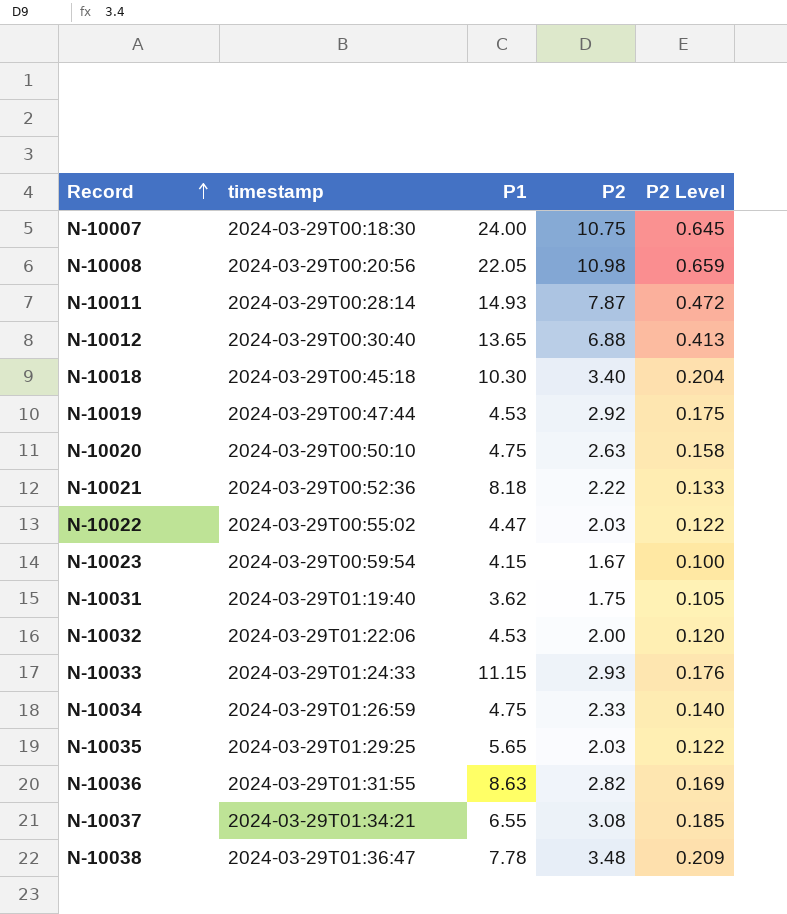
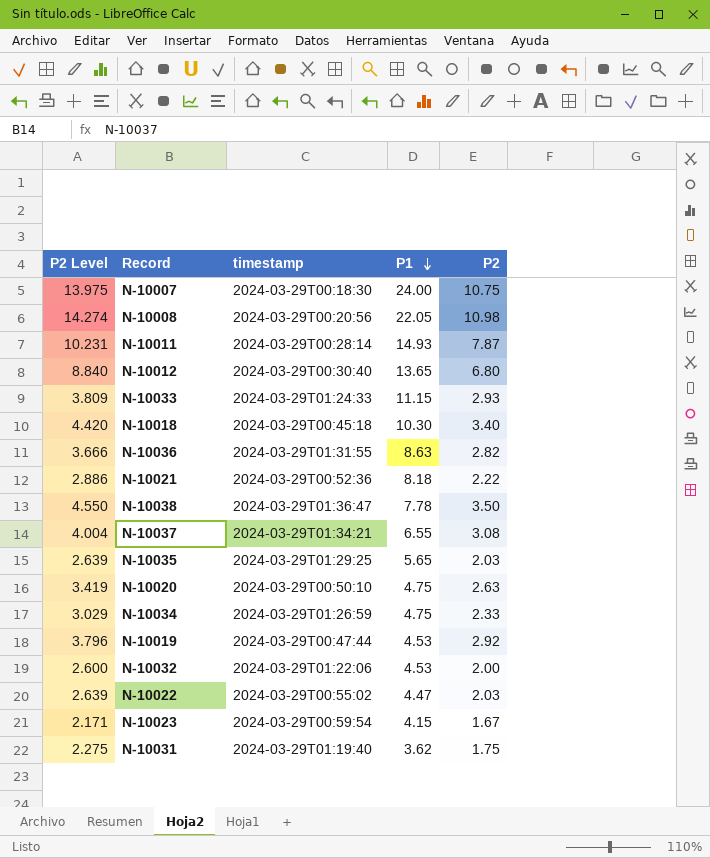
row order: Record ascending -> P1 descending
column P2 Level | formula: [P2] * 0.06 -> [P2] * 1.3
column P2 Level | position: 5 -> 1
N-10012 | P2: 6.88 -> 6.80
N-10038 | P2: 3.48 -> 3.50

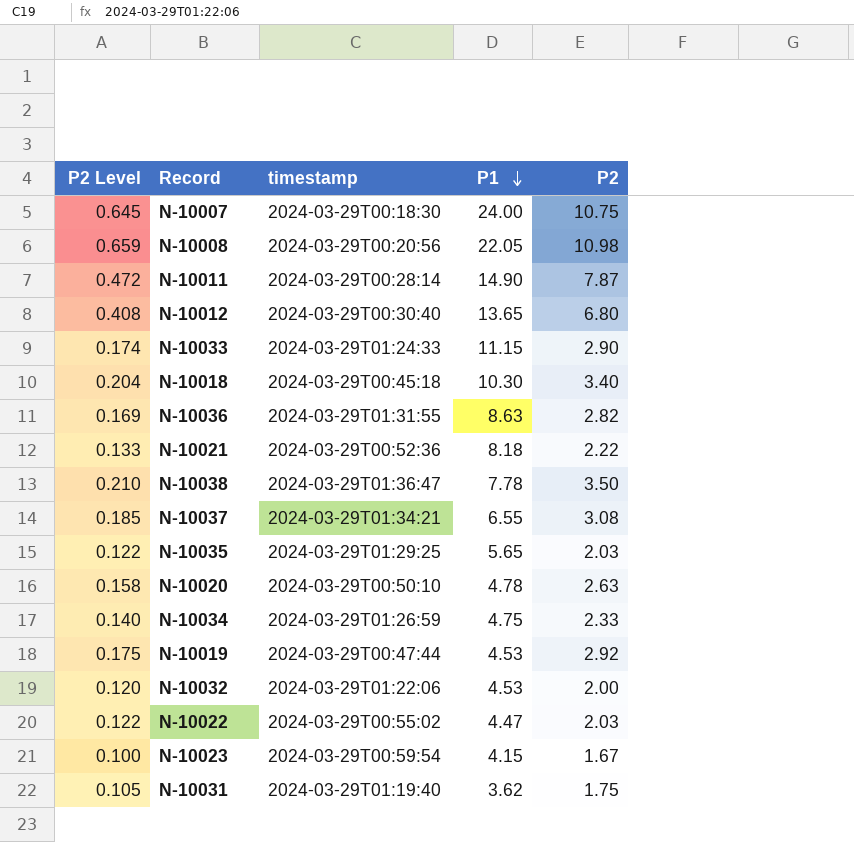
column P2 Level | formula: [P2] * 1.3 -> [P2] * 0.06
N-10011 | P1: 14.93 -> 14.90
N-10033 | P2: 2.93 -> 2.90
N-10020 | P1: 4.75 -> 4.78

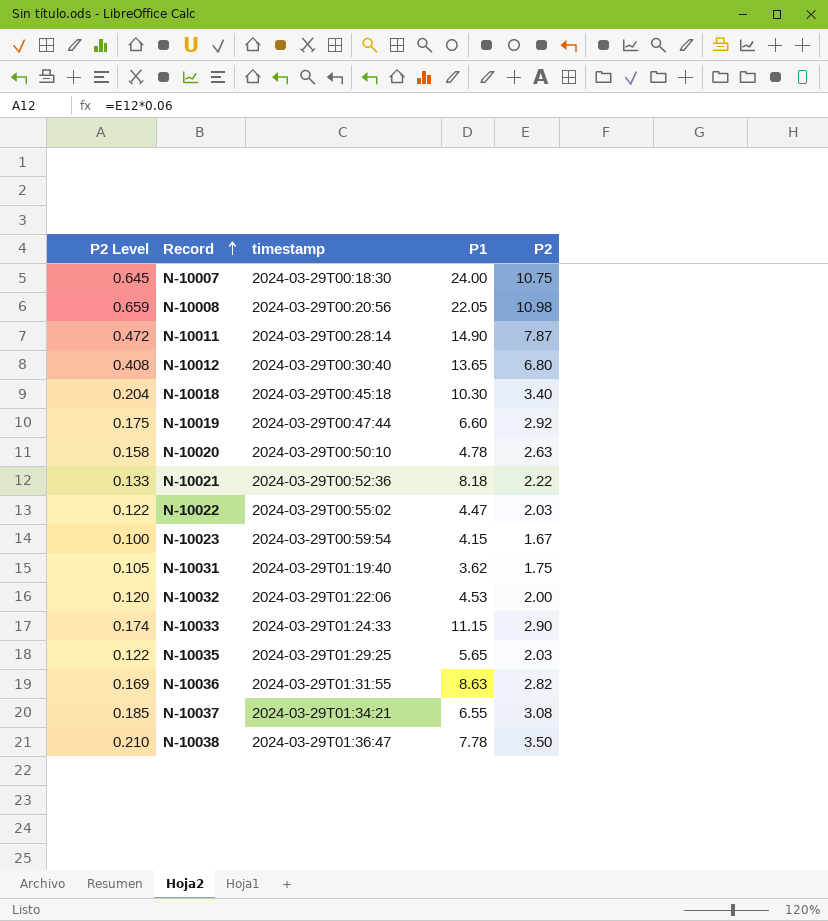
row order: P1 descending -> Record ascending
row N-10034: 0.140 | 2024-03-29T01:26:59 | 4.75 | 2.33 -> none
N-10019 | P1: 4.53 -> 6.60

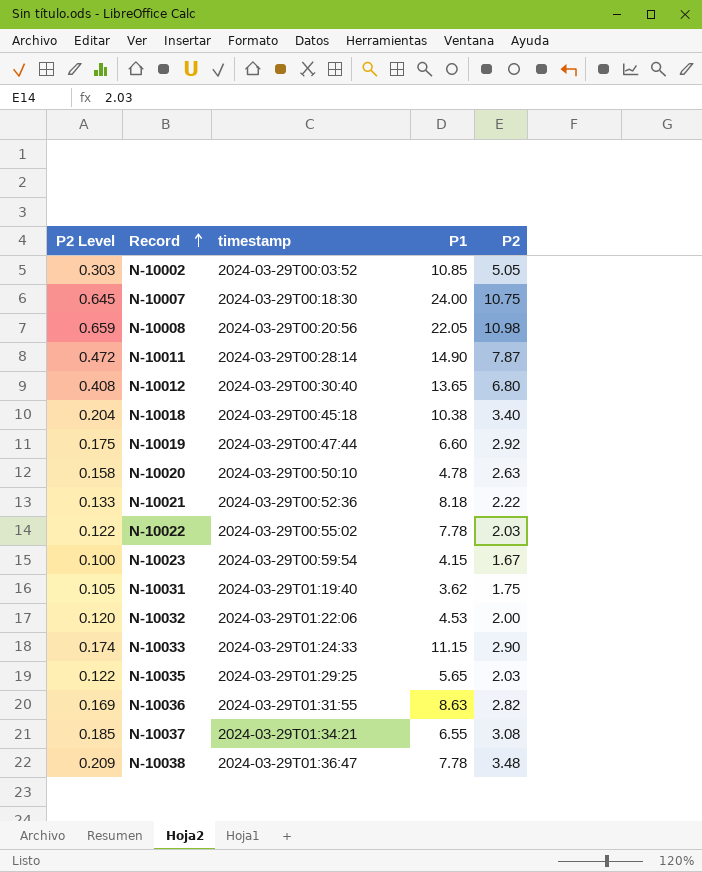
row N-10002: none -> 0.303 | 2024-03-29T00:03:52 | 10.85 | 5.05
N-10018 | P1: 10.30 -> 10.38
N-10022 | P1: 4.47 -> 7.78
N-10038 | P2 Level: 0.210 -> 0.209
N-10038 | P2: 3.50 -> 3.48

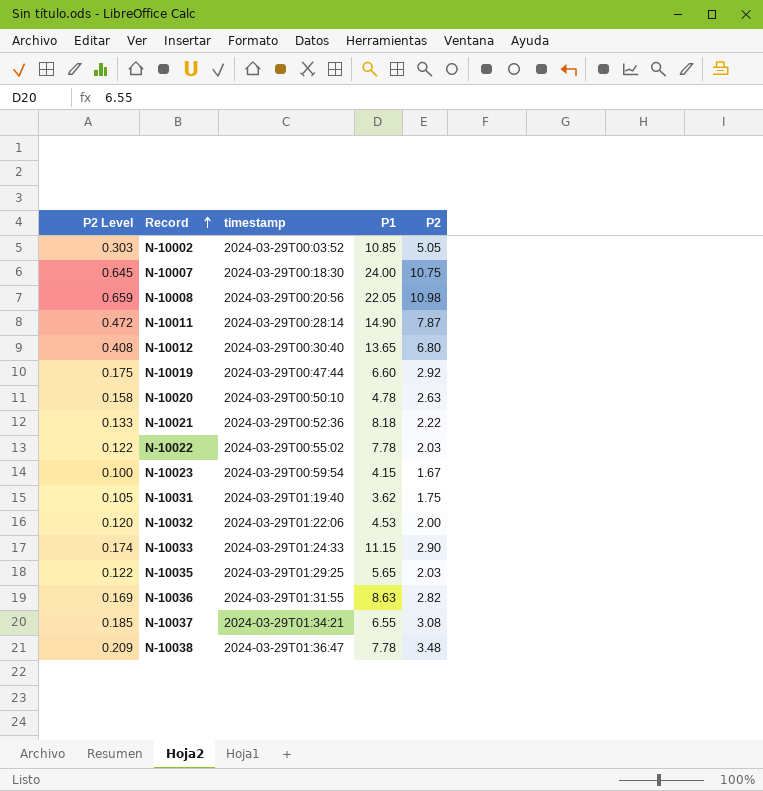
row N-10018: 0.204 | 2024-03-29T00:45:18 | 10.38 | 3.40 -> none

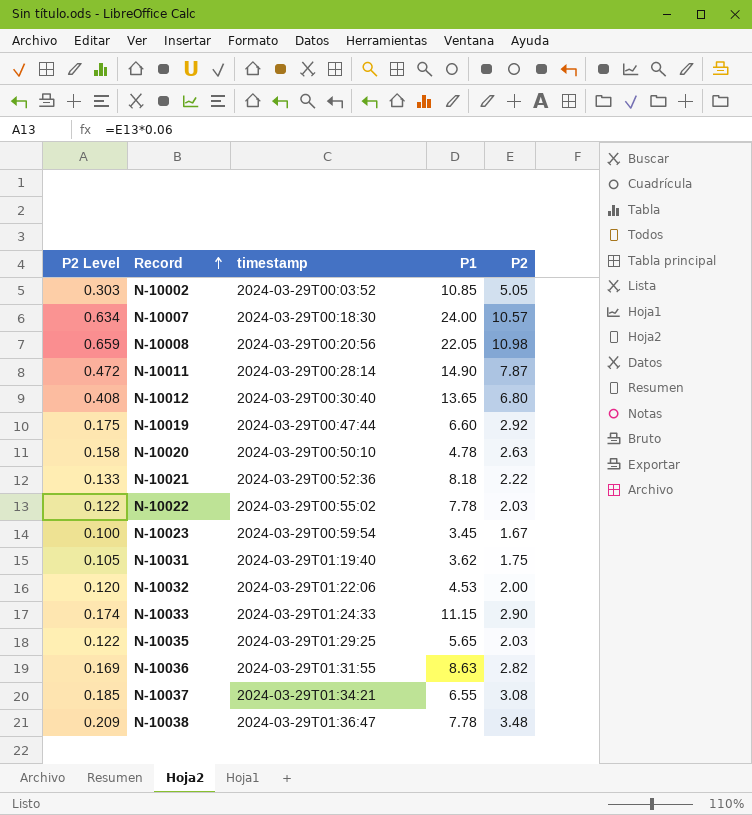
N-10007 | P2 Level: 0.645 -> 0.634
N-10007 | P2: 10.75 -> 10.57
N-10023 | P1: 4.15 -> 3.45

